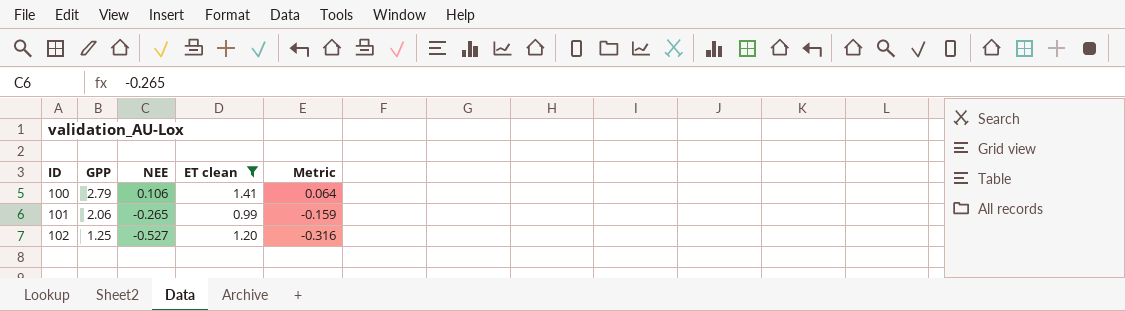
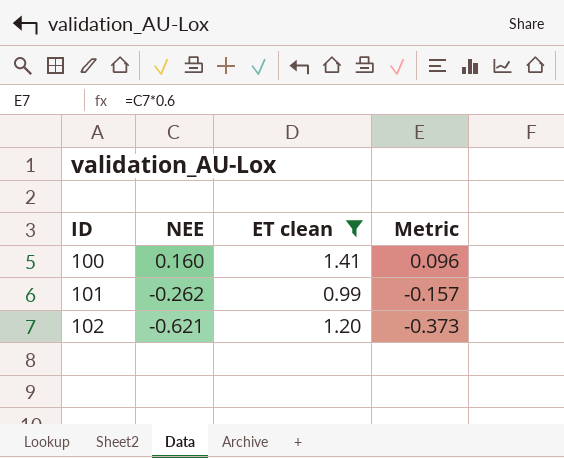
column GPP | position: 2 -> none
100 | NEE: 0.106 -> 0.160
100 | Metric: 0.064 -> 0.096
101 | NEE: -0.265 -> -0.262
101 | Metric: -0.159 -> -0.157
102 | NEE: -0.527 -> -0.621
102 | Metric: -0.316 -> -0.373

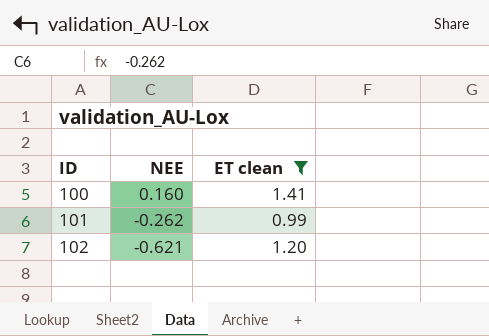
column Metric | formula: [NEE] * 0.6 -> none

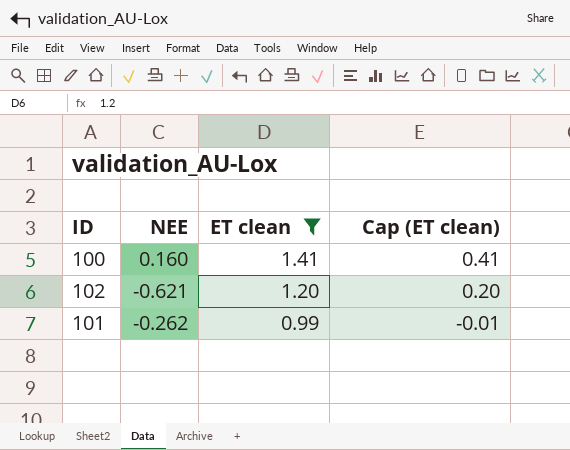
row order: ID ascending -> ET clean descending
column Cap (ET clean) | formula: none -> [ET clean] - 1

